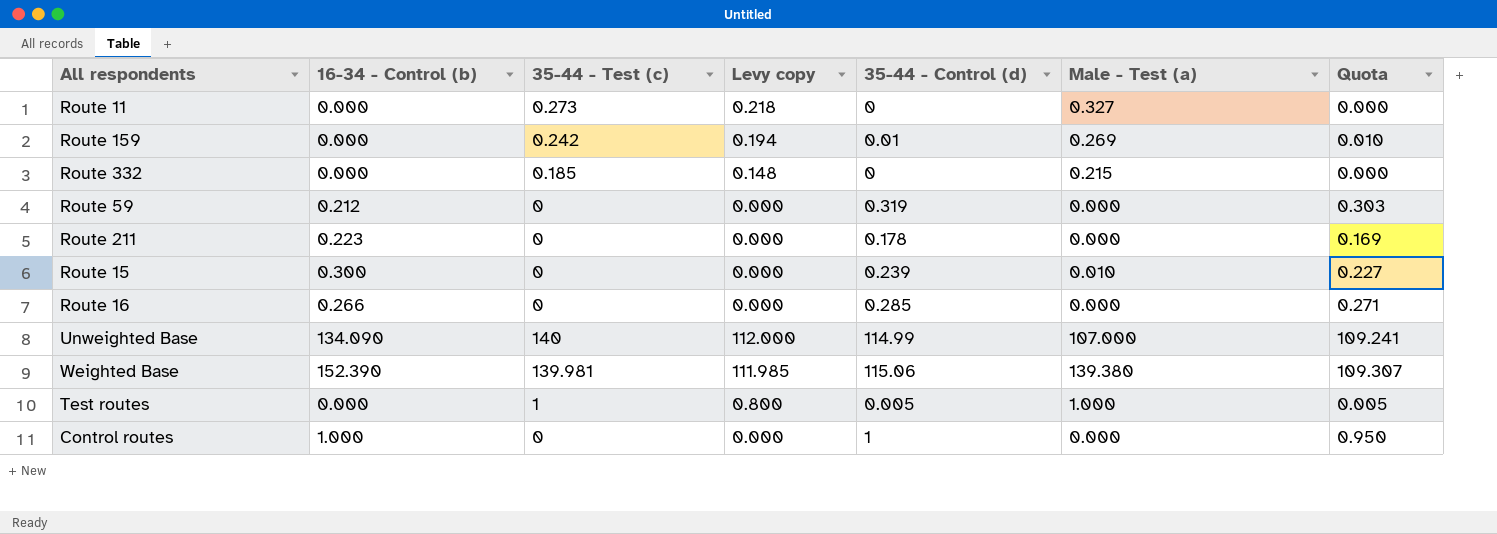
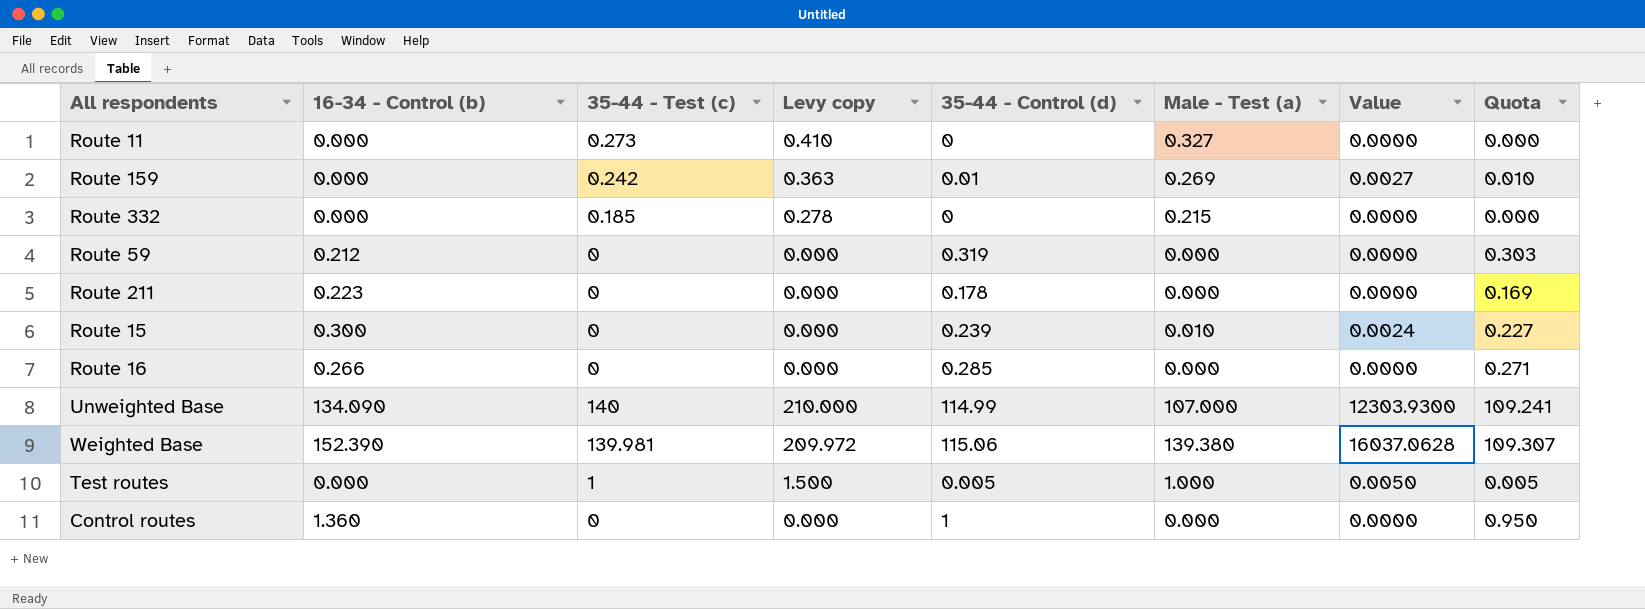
column Levy copy | formula: [35-44 - Test (c)] * 0.8 -> [35-44 - Test (c)] * 1.5
column Value | formula: none -> [35-44 - Control (d)] * [Male - Test (a)]
Control routes | 16-34 - Control (b): 1.000 -> 1.360

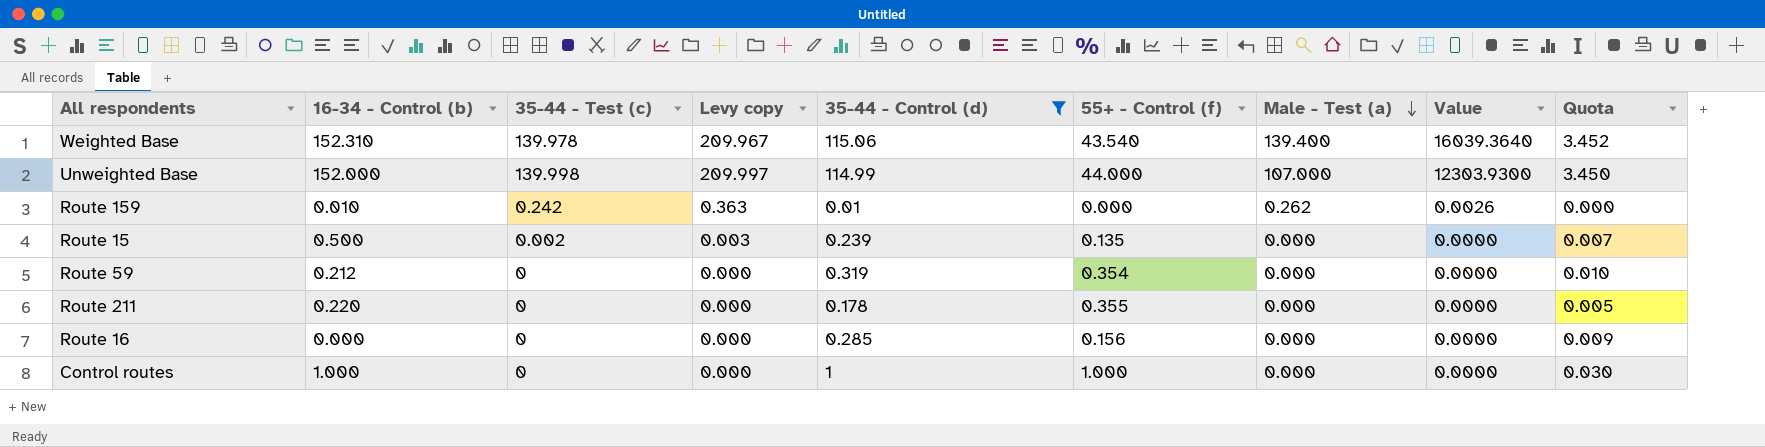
filter: none -> 35-44 - Control (d) >= 0.01
row order: none -> Male - Test (a) descending
column 55+ - Control (f) | position: none -> 6
column Quota | formula: [35-44 - Control (d)] * 0.95 -> [35-44 - Control (d)] * 0.03
Weighted Base | 16-34 - Control (b): 152.390 -> 152.310
Weighted Base | 35-44 - Test (c): 139.981 -> 139.978
Weighted Base | Levy copy: 209.972 -> 209.967
Weighted Base | Male - Test (a): 139.380 -> 139.400
Weighted Base | Value: 16037.0628 -> 16039.3640
Unweighted Base | 16-34 - Control (b): 134.090 -> 152.000
Unweighted Base | 35-44 - Test (c): 140 -> 139.998
Unweighted Base | Levy copy: 210.000 -> 209.997
Route 159 | 16-34 - Control (b): 0.000 -> 0.010
Route 159 | Male - Test (a): 0.269 -> 0.262
Route 159 | Value: 0.0027 -> 0.0026
Route 15 | 16-34 - Control (b): 0.300 -> 0.500
Route 15 | 35-44 - Test (c): 0 -> 0.002
Route 15 | Levy copy: 0.000 -> 0.003
Route 15 | Male - Test (a): 0.010 -> 0.000
Route 15 | Value: 0.0024 -> 0.0000
Route 211 | 16-34 - Control (b): 0.223 -> 0.220
Route 16 | 16-34 - Control (b): 0.266 -> 0.000
Control routes | 16-34 - Control (b): 1.360 -> 1.000

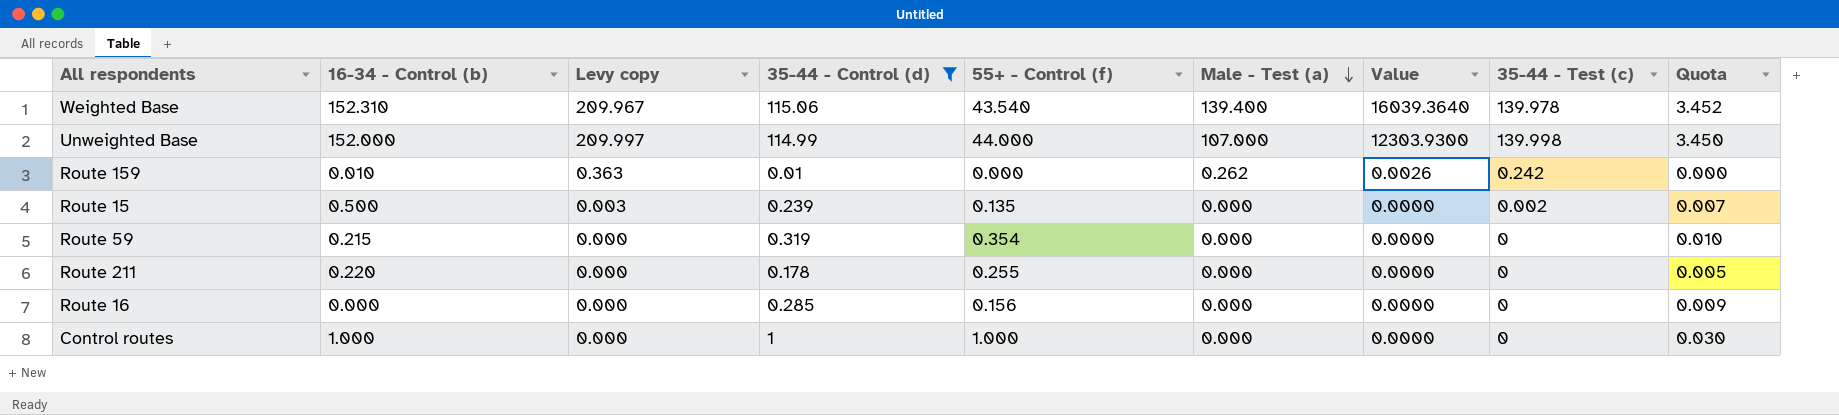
column 35-44 - Test (c) | position: 3 -> 8
Route 59 | 16-34 - Control (b): 0.212 -> 0.215
Route 211 | 55+ - Control (f): 0.355 -> 0.255

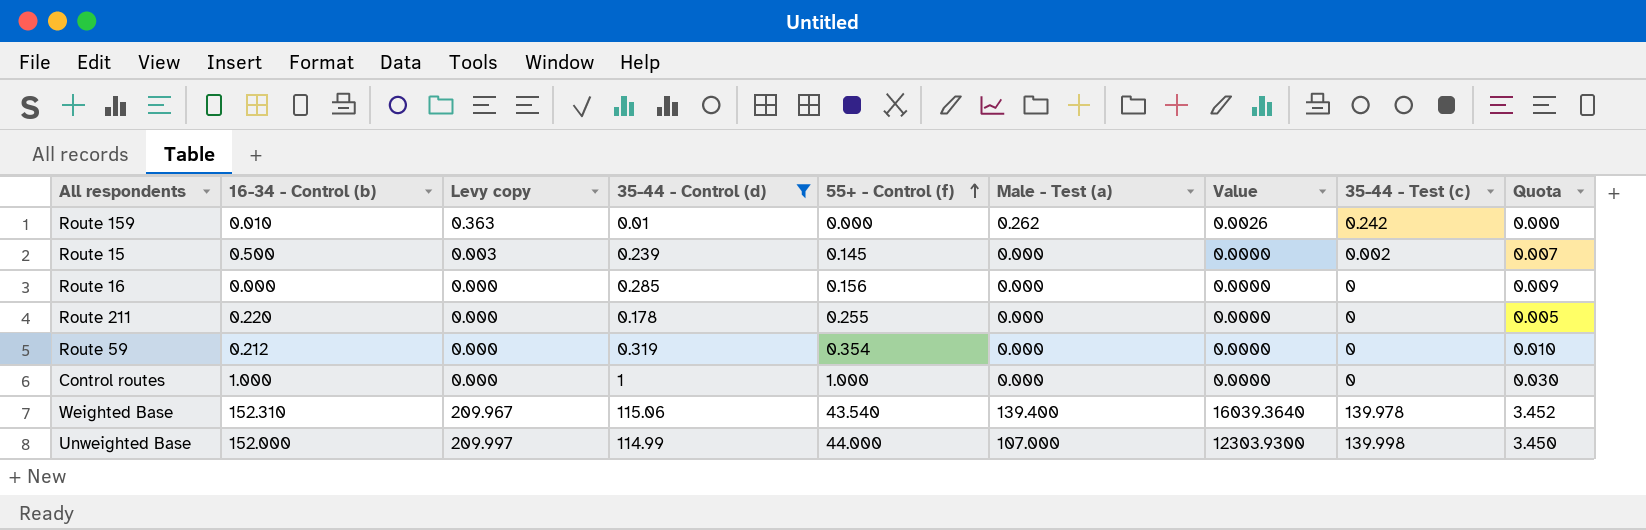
row order: Male - Test (a) descending -> 55+ - Control (f) ascending
Route 15 | 55+ - Control (f): 0.135 -> 0.145
Route 59 | 16-34 - Control (b): 0.215 -> 0.212

